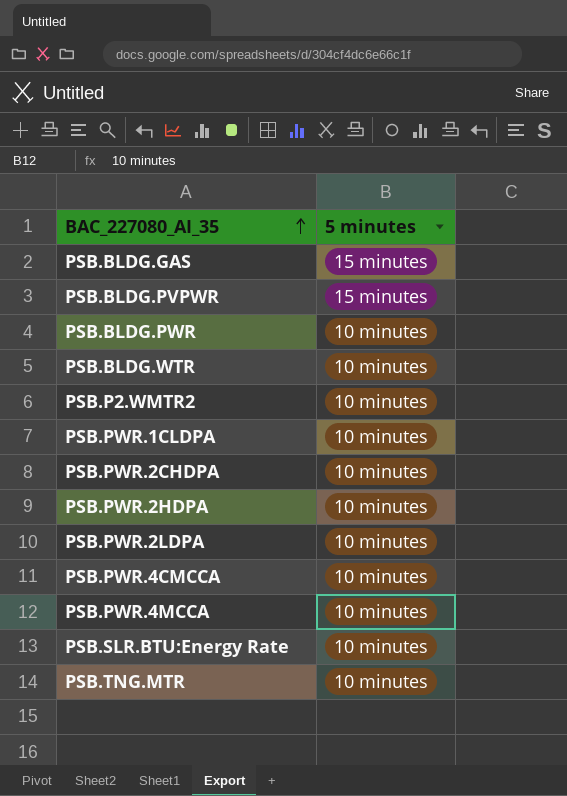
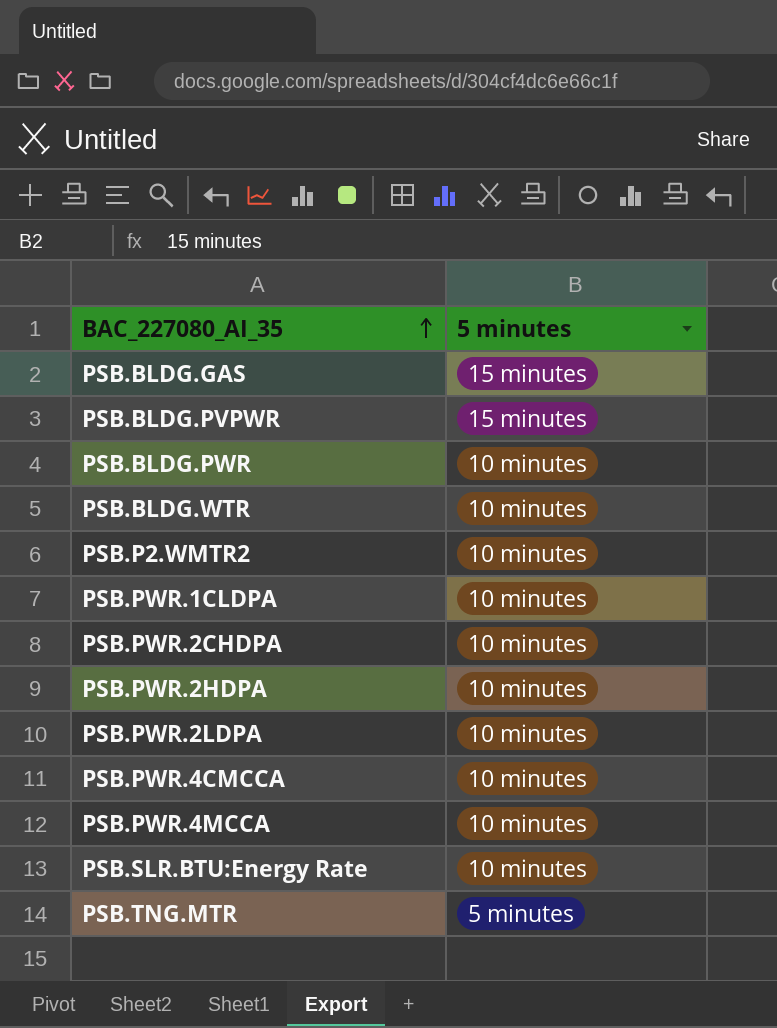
PSB.TNG.MTR | 5 minutes: 10 minutes -> 5 minutes

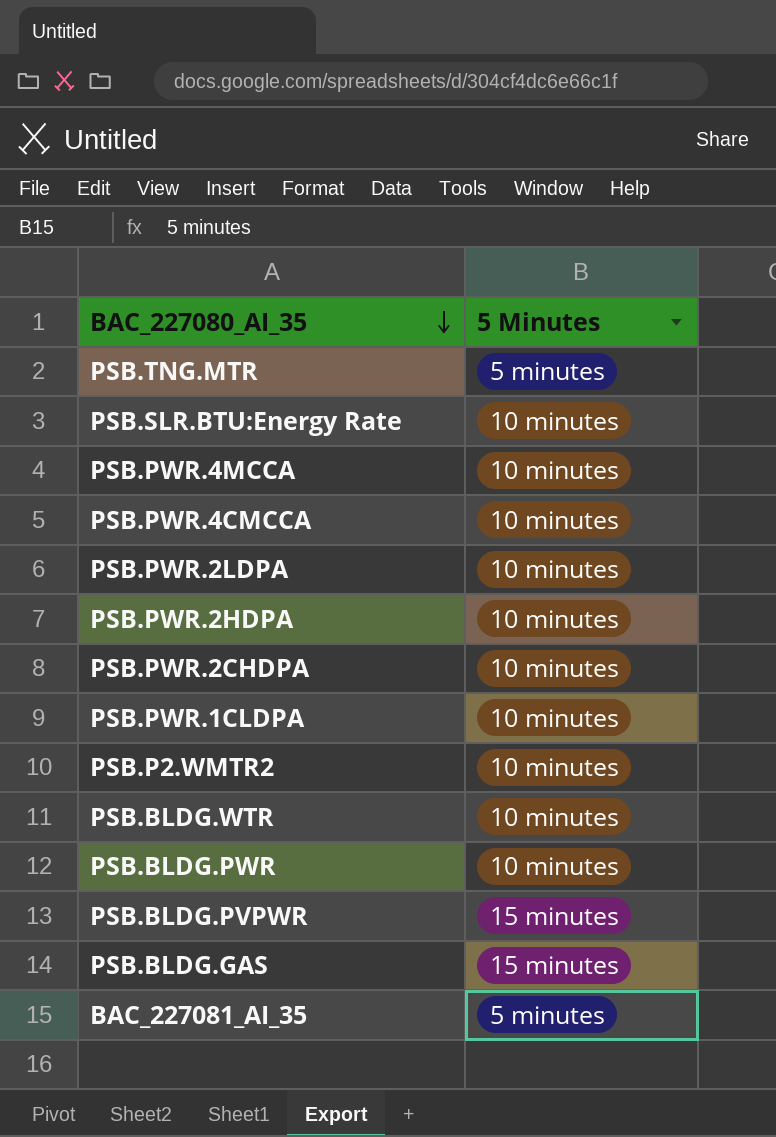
row order: BAC_227080_AI_35 ascending -> BAC_227080_AI_35 descending
column name: 5 minutes -> 5 Minutes
row BAC_227081_AI_35: none -> 5 minutes

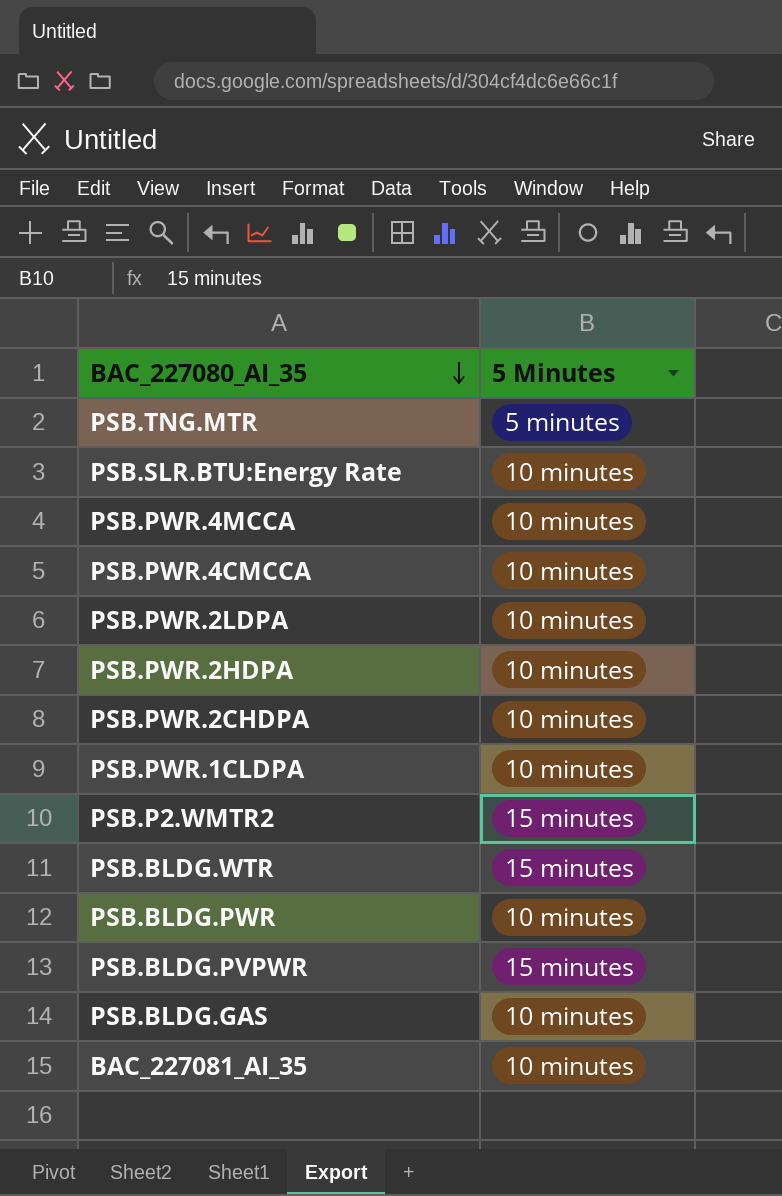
PSB.P2.WMTR2 | 5 Minutes: 10 minutes -> 15 minutes
PSB.BLDG.WTR | 5 Minutes: 10 minutes -> 15 minutes
PSB.BLDG.GAS | 5 Minutes: 15 minutes -> 10 minutes
BAC_227081_AI_35 | 5 Minutes: 5 minutes -> 10 minutes

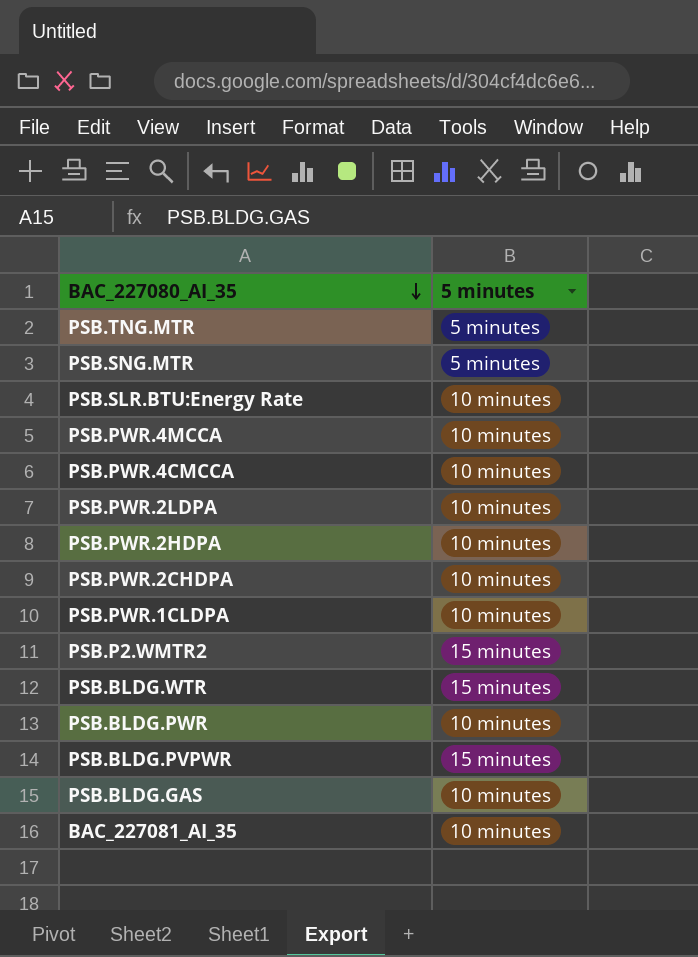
column name: 5 Minutes -> 5 minutes
row PSB.SNG.MTR: none -> 5 minutes

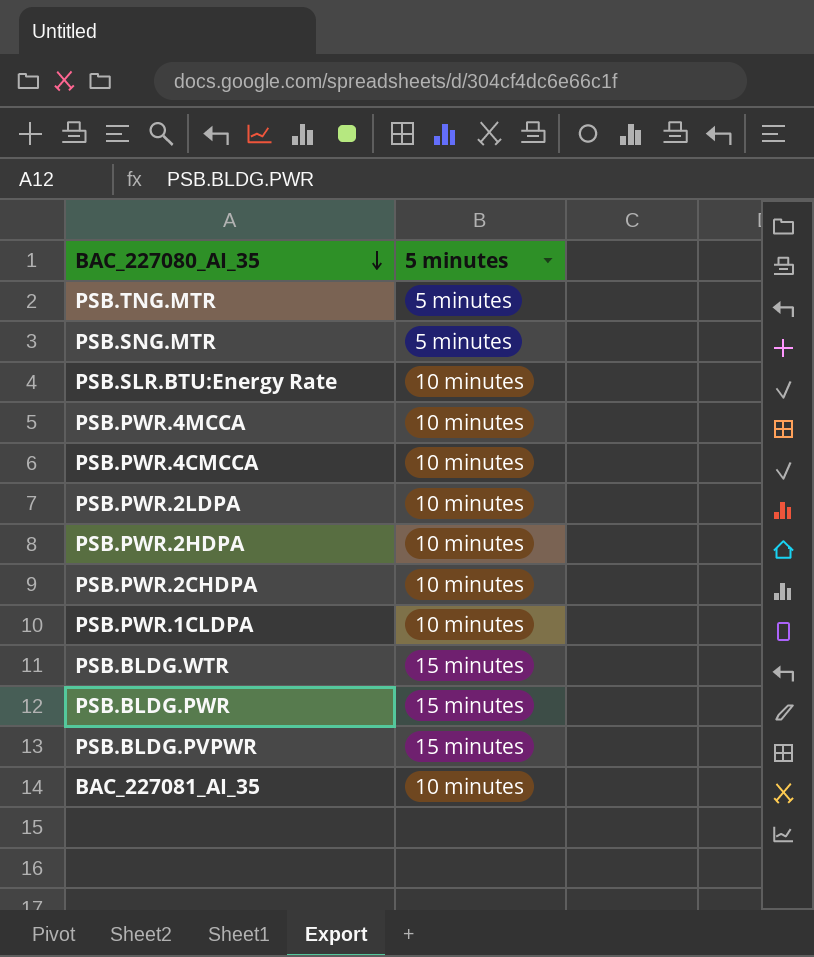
row PSB.P2.WMTR2: 15 minutes -> none
row PSB.BLDG.GAS: 10 minutes -> none
PSB.BLDG.PWR | 5 minutes: 10 minutes -> 15 minutes

